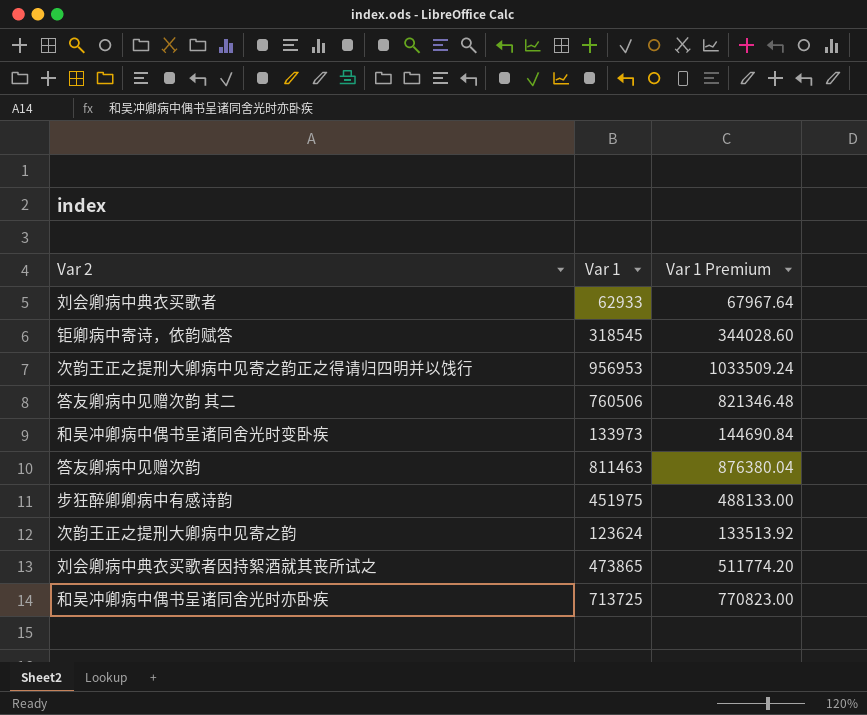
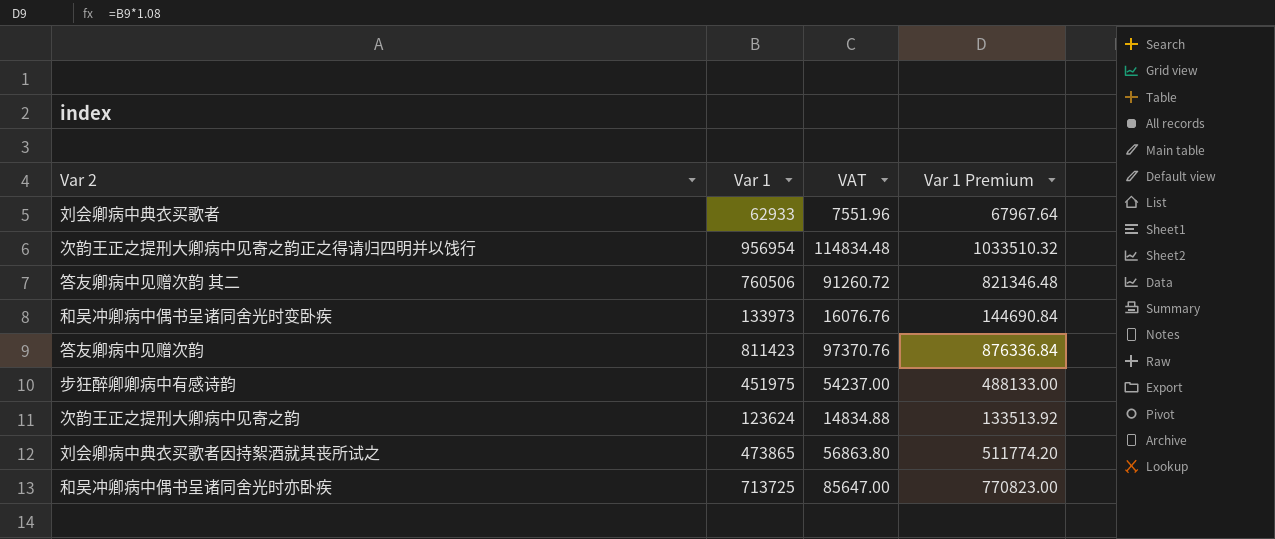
column VAT | formula: none -> [Var 1] * 0.12
row 钜卿病中寄诗，依韵赋答: 318545 | 344028.60 -> none
次韵王正之提刑大卿病中见寄之韵正之得请归四明并以饯行 | Var 1: 956953 -> 956954
次韵王正之提刑大卿病中见寄之韵正之得请归四明并以饯行 | Var 1 Premium: 1033509.24 -> 1033510.32
答友卿病中见赠次韵 | Var 1: 811463 -> 811423
答友卿病中见赠次韵 | Var 1 Premium: 876380.04 -> 876336.84

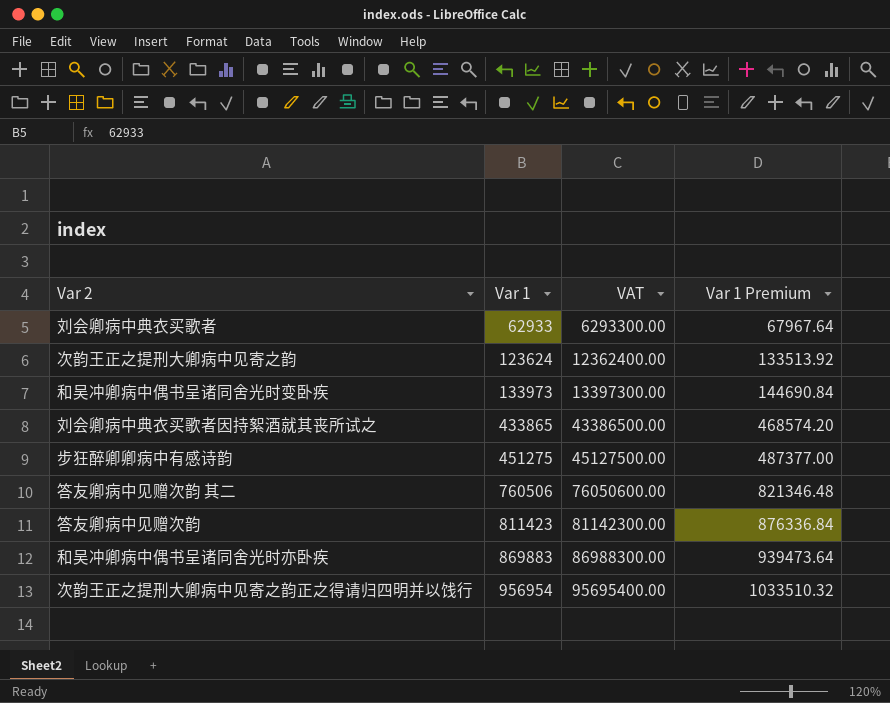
row order: none -> Var 1 ascending
column VAT | formula: [Var 1] * 0.12 -> [Var 1] * 100
刘会卿病中典衣买歌者因持絮酒就其丧所试之 | Var 1: 473865 -> 433865
刘会卿病中典衣买歌者因持絮酒就其丧所试之 | Var 1 Premium: 511774.20 -> 468574.20
步狂醉卿卿病中有感诗韵 | Var 1: 451975 -> 451275
步狂醉卿卿病中有感诗韵 | Var 1 Premium: 488133.00 -> 487377.00
和吴冲卿病中偶书呈诸同舍光时亦卧疾 | Var 1: 713725 -> 869883
和吴冲卿病中偶书呈诸同舍光时亦卧疾 | Var 1 Premium: 770823.00 -> 939473.64

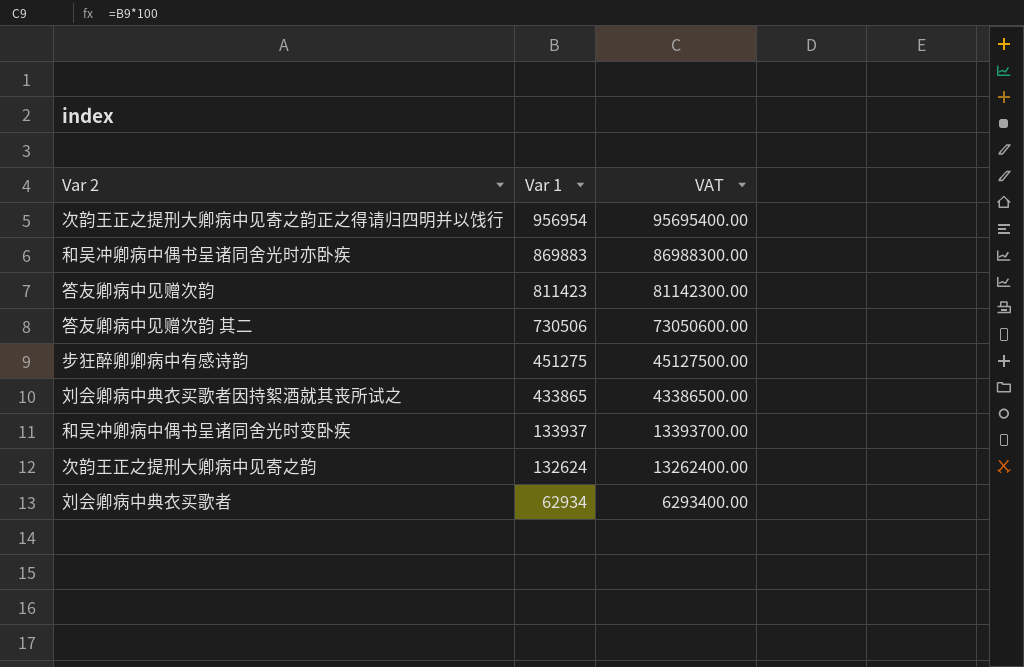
row order: Var 1 ascending -> Var 1 descending
column Var 1 Premium | formula: [Var 1] * 1.08 -> none
答友卿病中见赠次韵 其二 | Var 1: 760506 -> 730506
答友卿病中见赠次韵 其二 | VAT: 76050600.00 -> 73050600.00
和吴冲卿病中偶书呈诸同舍光时变卧疾 | Var 1: 133973 -> 133937
和吴冲卿病中偶书呈诸同舍光时变卧疾 | VAT: 13397300.00 -> 13393700.00
次韵王正之提刑大卿病中见寄之韵 | Var 1: 123624 -> 132624
次韵王正之提刑大卿病中见寄之韵 | VAT: 12362400.00 -> 13262400.00
刘会卿病中典衣买歌者 | Var 1: 62933 -> 62934
刘会卿病中典衣买歌者 | VAT: 6293300.00 -> 6293400.00

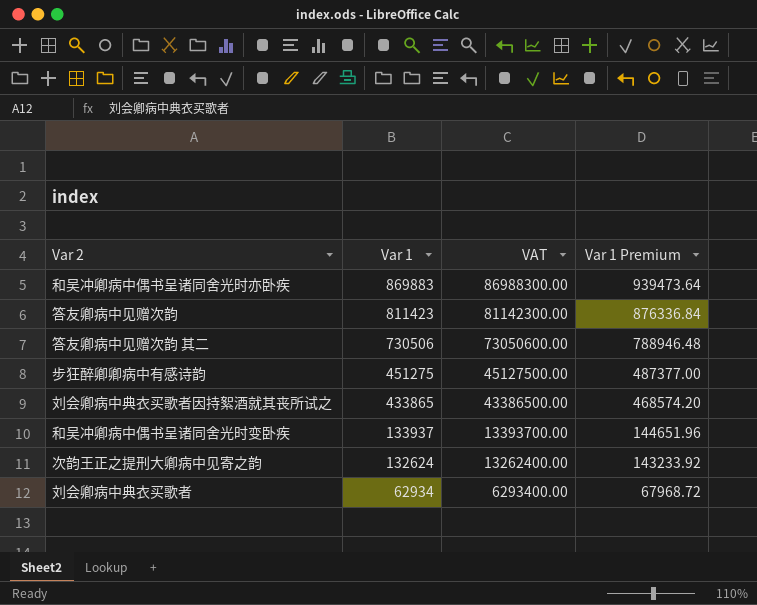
column Var 1 Premium | formula: none -> [Var 1] * 1.08
row 次韵王正之提刑大卿病中见寄之韵正之得请归四明并以饯行: 956954 | 95695400.00 -> none

